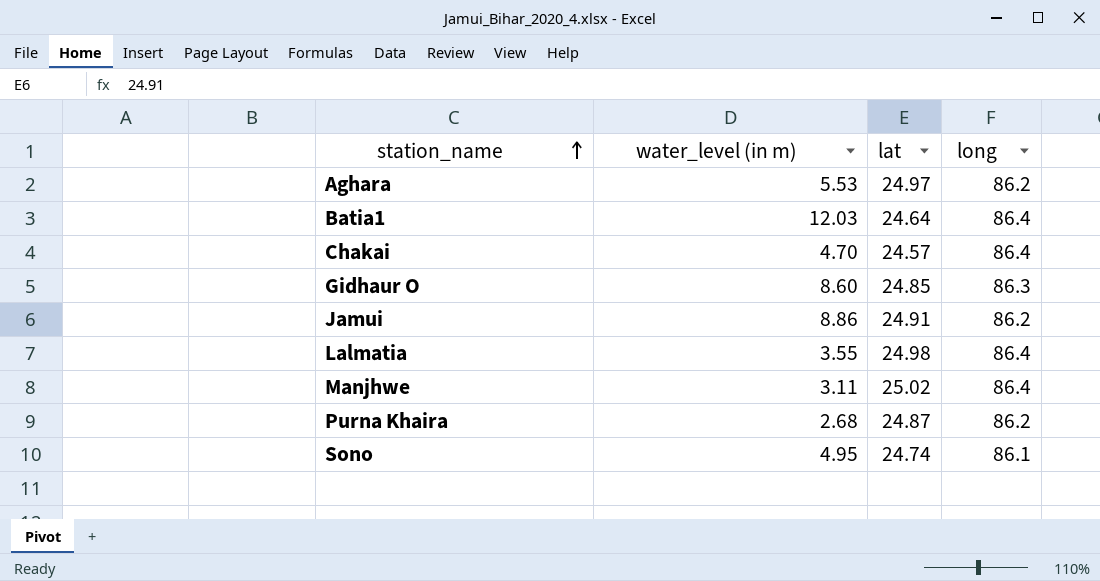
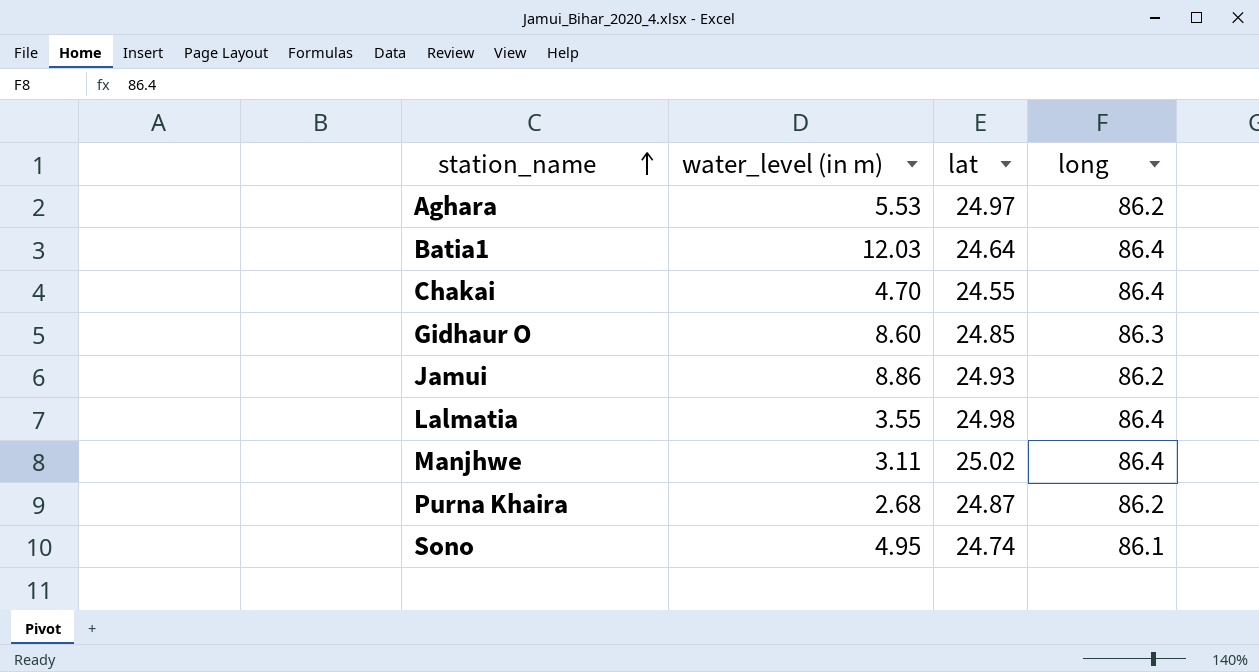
Chakai | lat: 24.57 -> 24.55
Jamui | lat: 24.91 -> 24.93

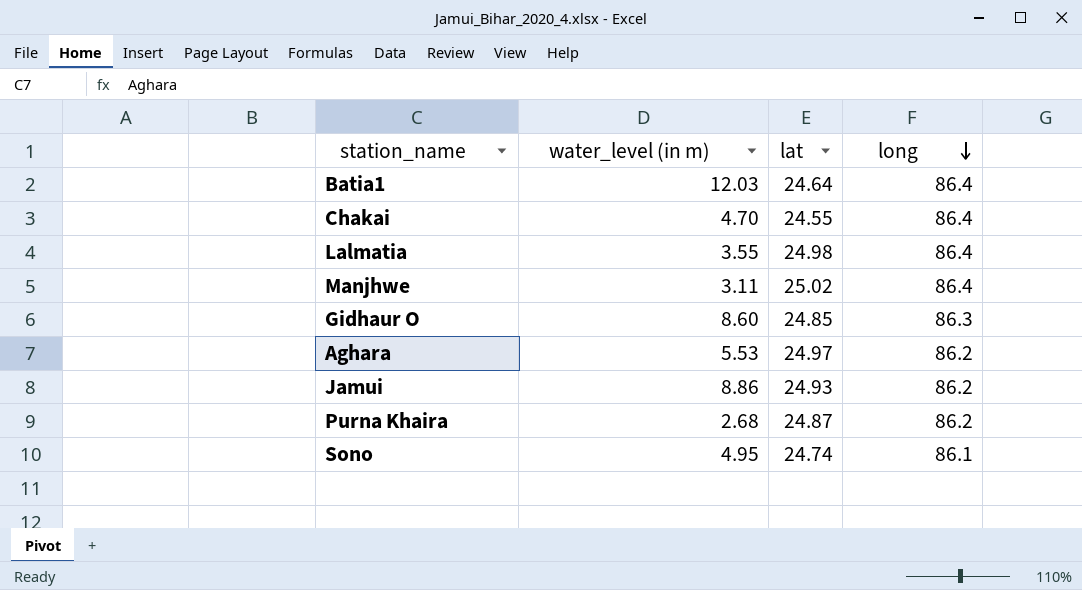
row order: station_name ascending -> long descending

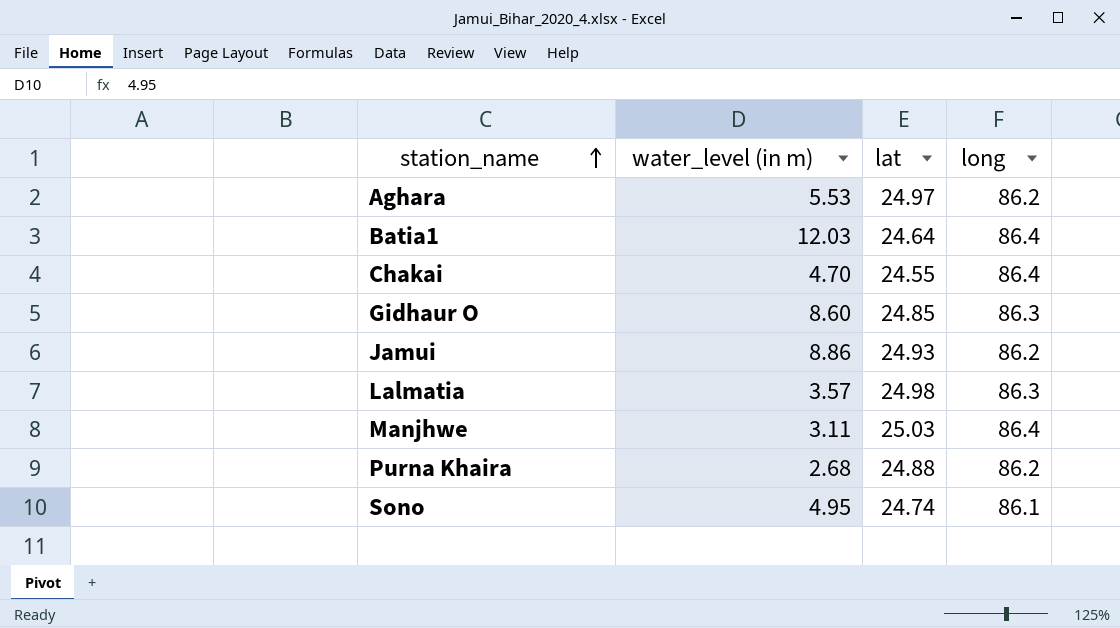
row order: long descending -> station_name ascending
Lalmatia | water_level (in m): 3.55 -> 3.57
Lalmatia | long: 86.4 -> 86.3
Manjhwe | lat: 25.02 -> 25.03
Purna Khaira | lat: 24.87 -> 24.88

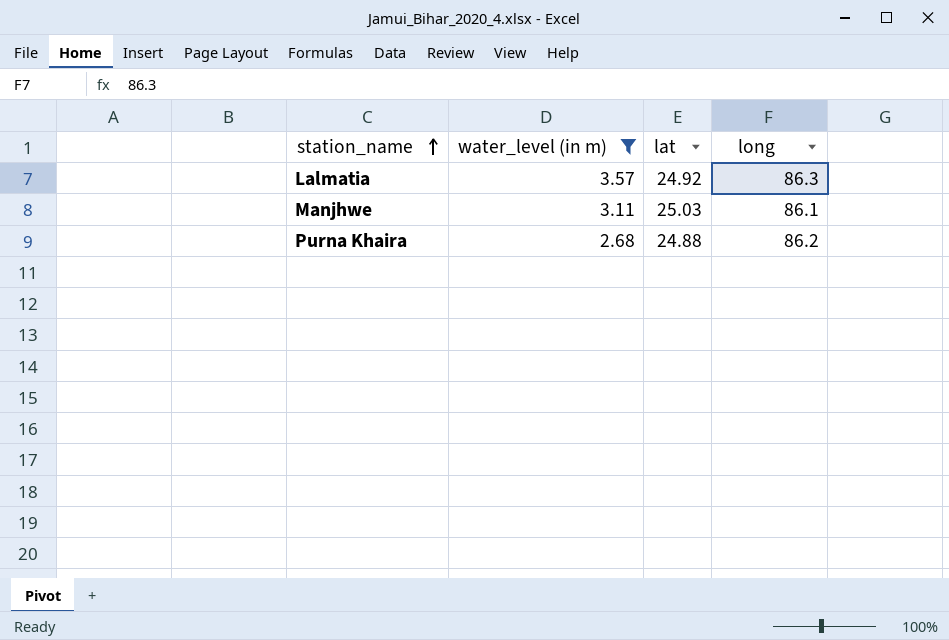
filter: none -> water_level (in m) <= 3.57
Lalmatia | lat: 24.98 -> 24.92
Manjhwe | long: 86.4 -> 86.1

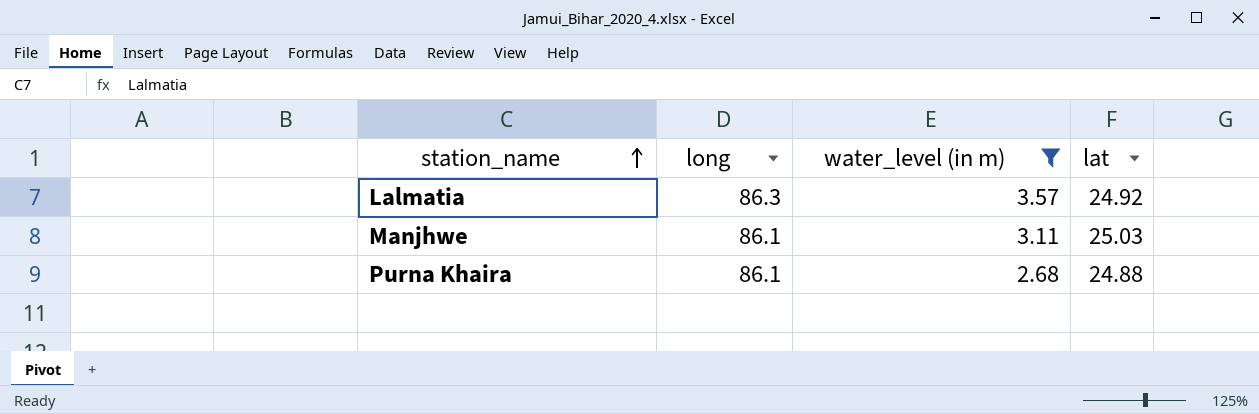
column long | position: 4 -> 2
Purna Khaira | long: 86.2 -> 86.1

